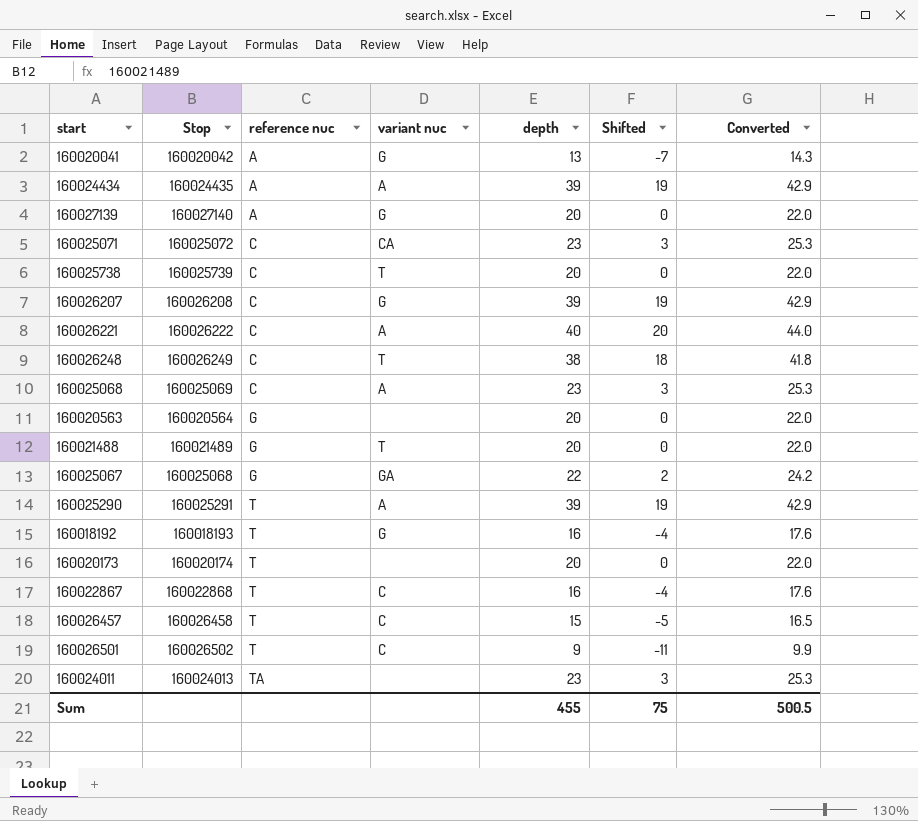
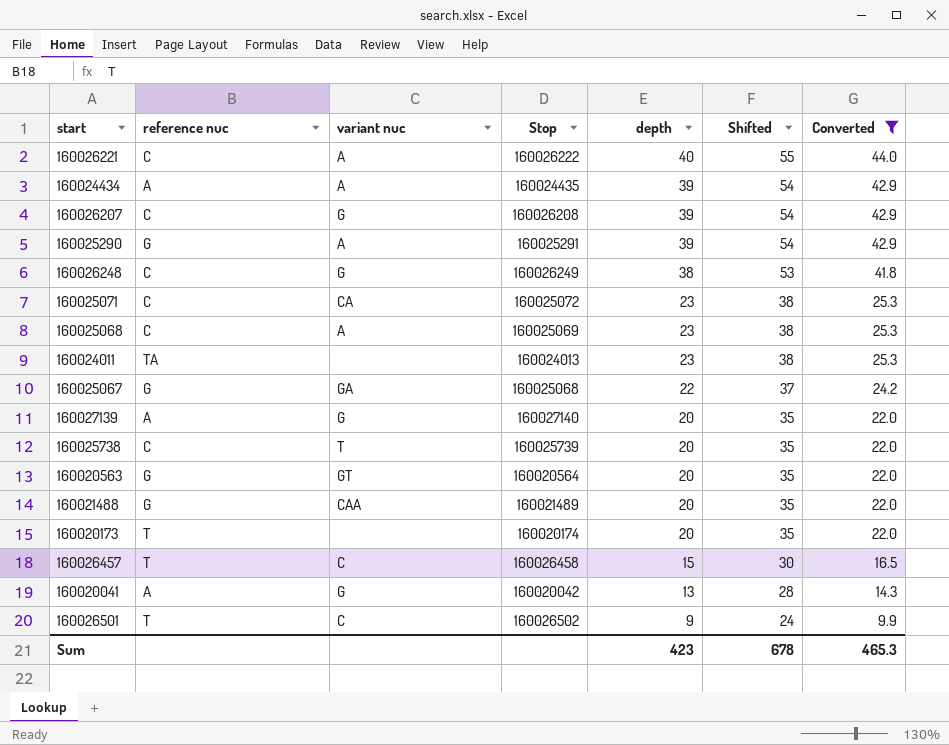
filter: none -> Converted != 17.6
row order: reference nuc ascending -> depth descending
column Stop | position: 2 -> 4
column Shifted | formula: [depth] - 20 -> [depth] + 15
160025290 | reference nuc: T -> G
160026248 | variant nuc: T -> G
160020563 | variant nuc: none -> GT
160021488 | variant nuc: T -> CAA
Sum | depth: 455 -> 423
Sum | Shifted: 75 -> 678
Sum | Converted: 500.5 -> 465.3

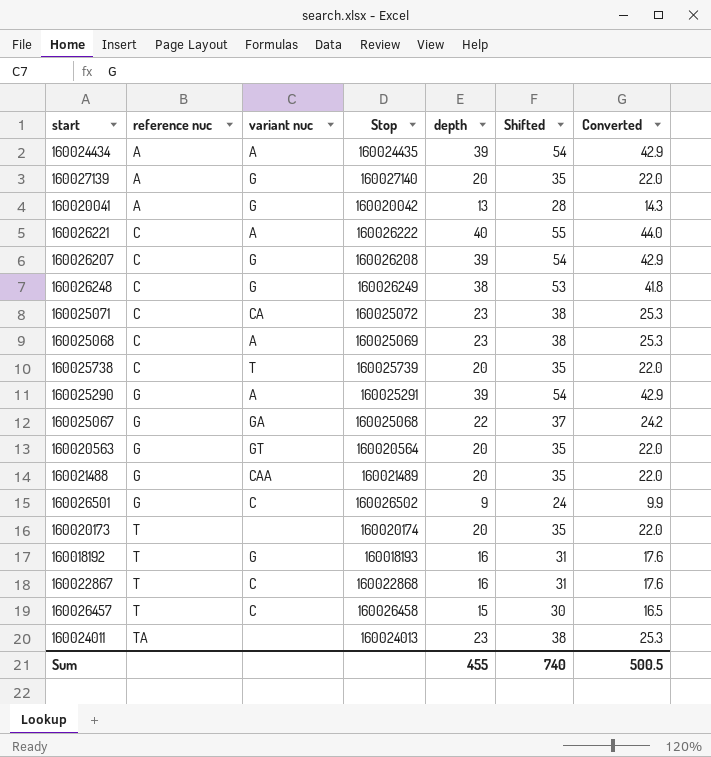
filter: Converted != 17.6 -> none
row order: depth descending -> reference nuc ascending
160026501 | reference nuc: T -> G
Sum | depth: 423 -> 455
Sum | Shifted: 678 -> 740
Sum | Converted: 465.3 -> 500.5

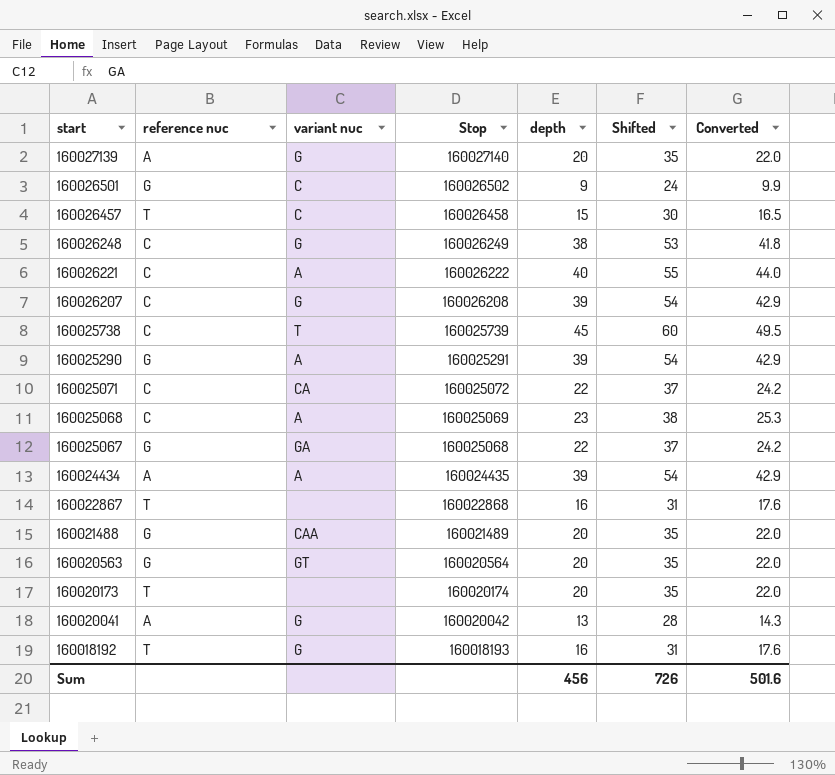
row order: reference nuc ascending -> start descending
row 160024011: TA | none | 160024013 | 23 | 38 | 25.3 -> none
160025738 | depth: 20 -> 45
160025738 | Shifted: 35 -> 60
160025738 | Converted: 22.0 -> 49.5
160025071 | depth: 23 -> 22
160025071 | Shifted: 38 -> 37
160025071 | Converted: 25.3 -> 24.2
160022867 | variant nuc: C -> none
Sum | depth: 455 -> 456
Sum | Shifted: 740 -> 726
Sum | Converted: 500.5 -> 501.6

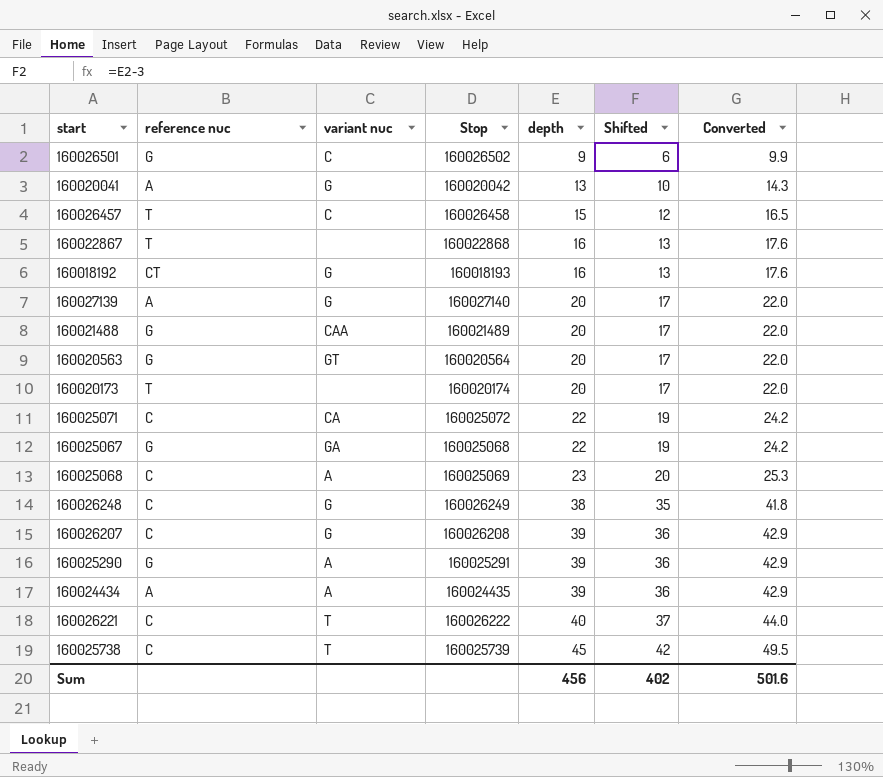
row order: start descending -> depth ascending
column Shifted | formula: [depth] + 15 -> [depth] - 3
160018192 | reference nuc: T -> CT
160026221 | variant nuc: A -> T
Sum | Shifted: 726 -> 402

